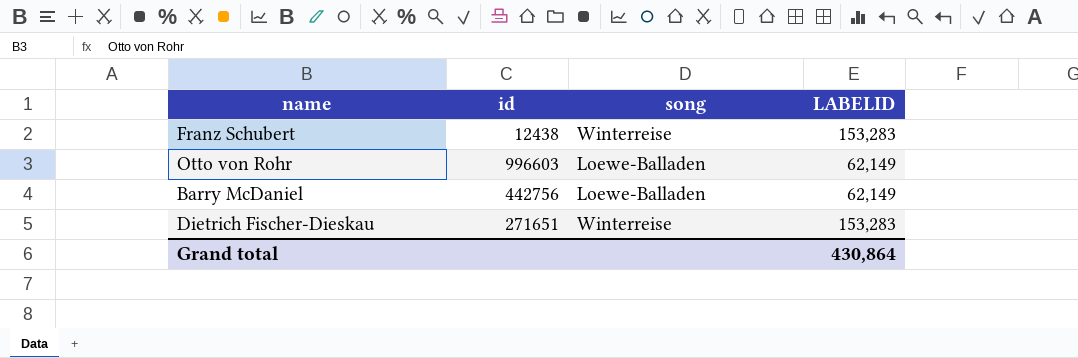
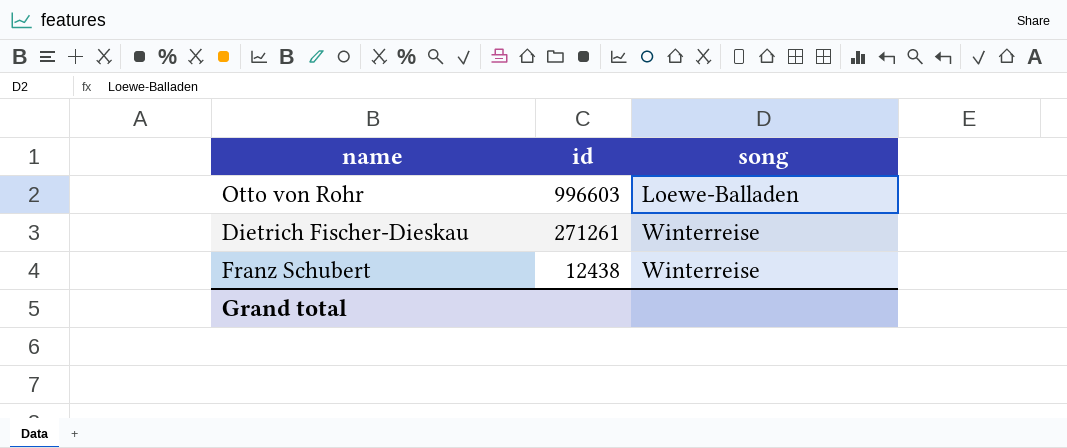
row order: none -> id descending
column LABELID | position: 4 -> none
row Barry McDaniel: 442756 | Loewe-Balladen | 62,149 -> none
Dietrich Fischer‐Dieskau | id: 271651 -> 271261

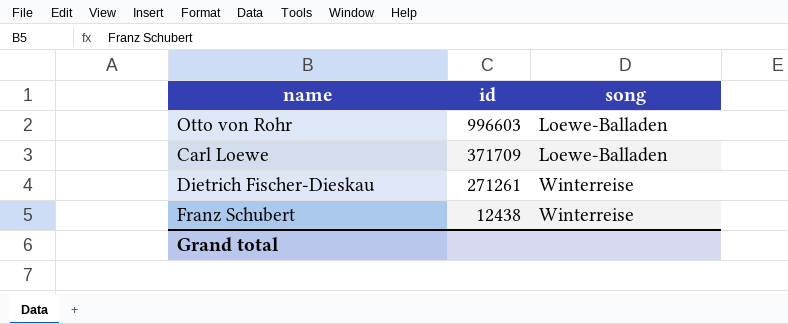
row Carl Loewe: none -> 371709 | Loewe-Balladen

